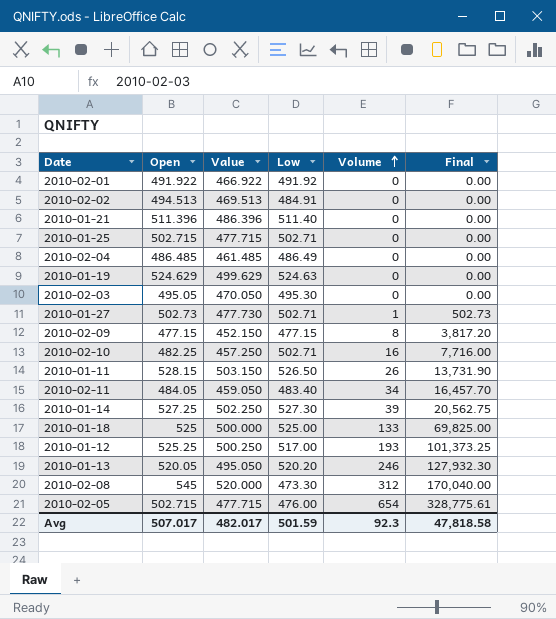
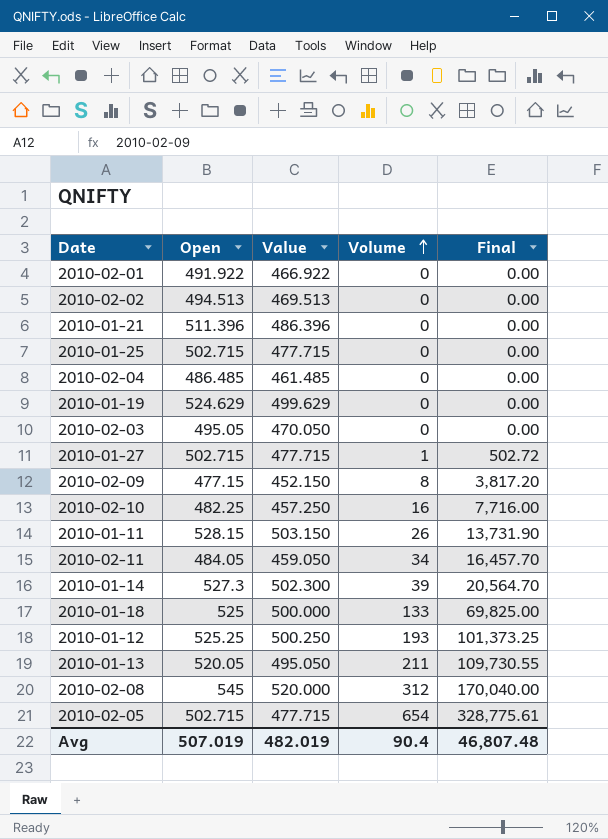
column Low | position: 4 -> none
2010-01-27 | Open: 502.73 -> 502.715
2010-01-27 | Value: 477.730 -> 477.715
2010-01-27 | Final: 502.73 -> 502.72
2010-01-14 | Open: 527.25 -> 527.3
2010-01-14 | Value: 502.250 -> 502.300
2010-01-14 | Final: 20,562.75 -> 20,564.70
2010-01-13 | Volume: 246 -> 211
2010-01-13 | Final: 127,932.30 -> 109,730.55
Avg | Open: 507.017 -> 507.019
Avg | Value: 482.017 -> 482.019
Avg | Volume: 92.3 -> 90.4
Avg | Final: 47,818.58 -> 46,807.48

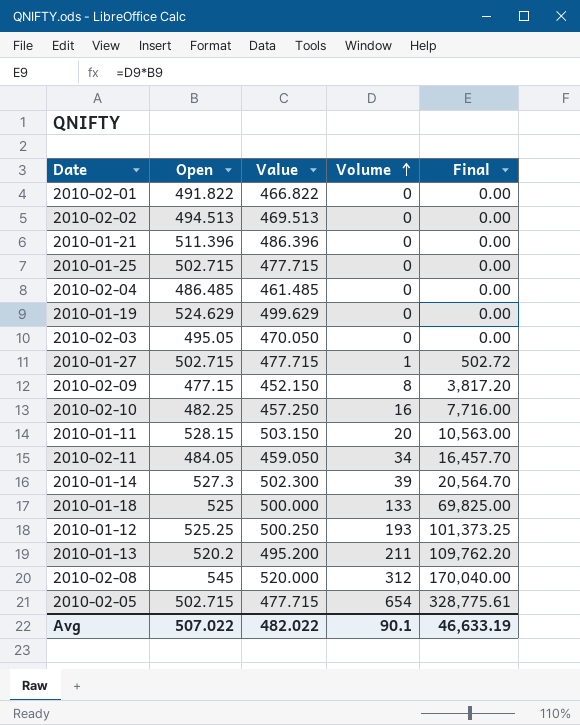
2010-02-01 | Open: 491.922 -> 491.822
2010-02-01 | Value: 466.922 -> 466.822
2010-01-11 | Volume: 26 -> 20
2010-01-11 | Final: 13,731.90 -> 10,563.00
2010-01-13 | Open: 520.05 -> 520.2
2010-01-13 | Value: 495.050 -> 495.200
2010-01-13 | Final: 109,730.55 -> 109,762.20
Avg | Open: 507.019 -> 507.022
Avg | Value: 482.019 -> 482.022
Avg | Volume: 90.4 -> 90.1
Avg | Final: 46,807.48 -> 46,633.19

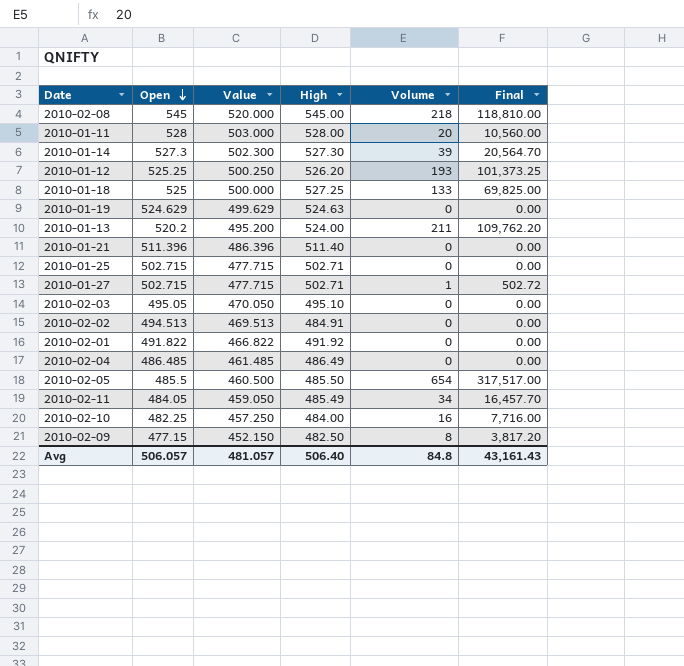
row order: Volume ascending -> Open descending
column High | position: none -> 4
2010-02-08 | Volume: 312 -> 218
2010-02-08 | Final: 170,040.00 -> 118,810.00
2010-01-11 | Open: 528.15 -> 528
2010-01-11 | Value: 503.150 -> 503.000
2010-01-11 | Final: 10,563.00 -> 10,560.00
2010-02-05 | Open: 502.715 -> 485.5
2010-02-05 | Value: 477.715 -> 460.500
2010-02-05 | Final: 328,775.61 -> 317,517.00
Avg | Open: 507.022 -> 506.057
Avg | Value: 482.022 -> 481.057
Avg | Volume: 90.1 -> 84.8
Avg | Final: 46,633.19 -> 43,161.43

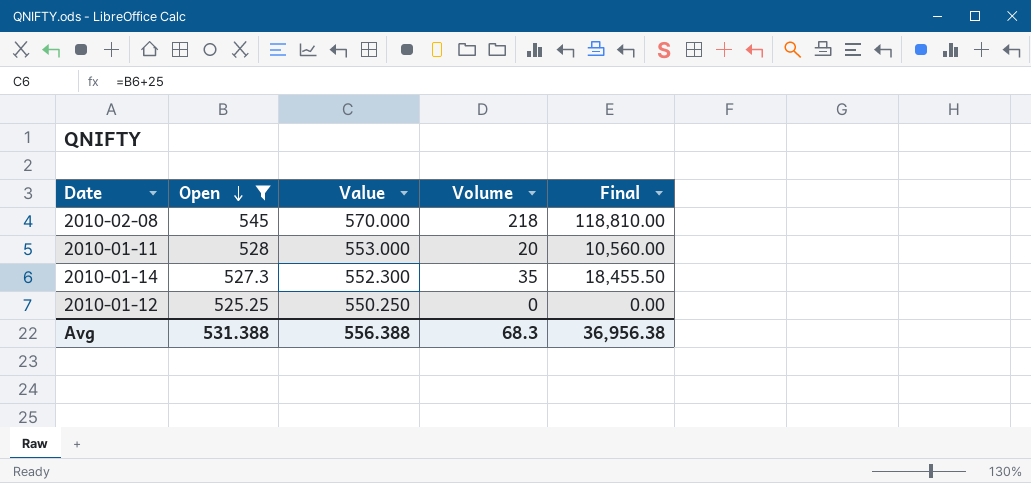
filter: none -> Open >= 525.25
column High | position: 4 -> none
column Value | formula: [Open] - 25 -> [Open] + 25
2010-01-14 | Volume: 39 -> 35
2010-01-14 | Final: 20,564.70 -> 18,455.50
2010-01-12 | Volume: 193 -> 0
2010-01-12 | Final: 101,373.25 -> 0.00
Avg | Open: 506.057 -> 531.388
Avg | Value: 481.057 -> 556.388
Avg | Volume: 84.8 -> 68.3
Avg | Final: 43,161.43 -> 36,956.38

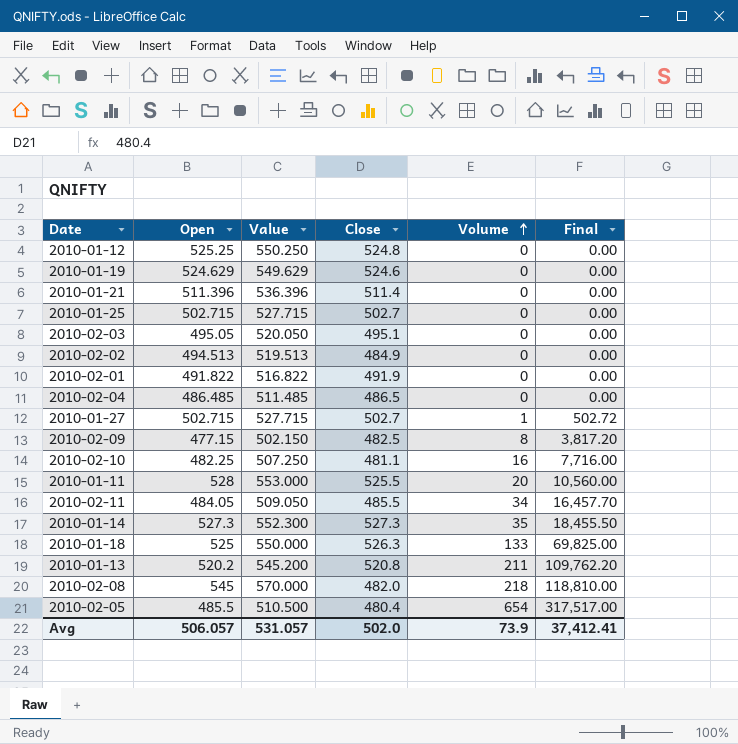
filter: Open >= 525.25 -> none
row order: Open descending -> Volume ascending
column Close | position: none -> 4
Avg | Open: 531.388 -> 506.057
Avg | Value: 556.388 -> 531.057
Avg | Volume: 68.3 -> 73.9
Avg | Final: 36,956.38 -> 37,412.41

